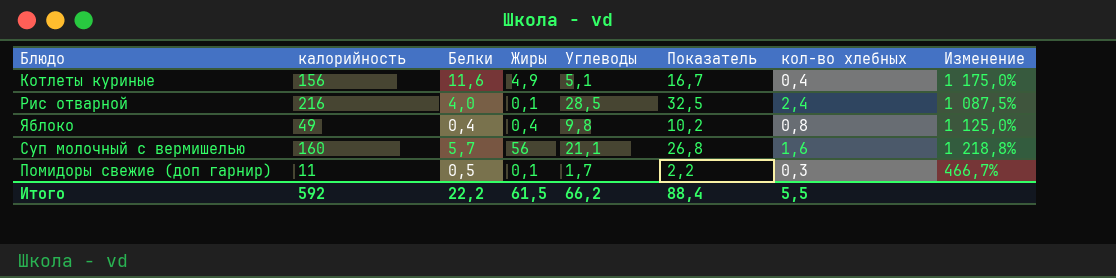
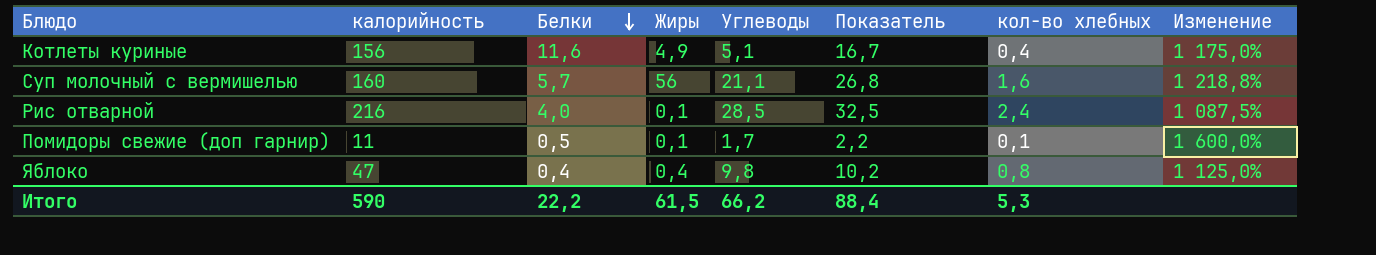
row order: none -> Белки descending
Помидоры свежие (доп гарнир) | кол-во хлебных: 0,3 -> 0,1
Помидоры свежие (доп гарнир) | Изменение: 466,7% -> 1 600,0%
Яблоко | калорийность: 49 -> 47
Итого | калорийность: 592 -> 590
Итого | кол-во хлебных: 5,5 -> 5,3

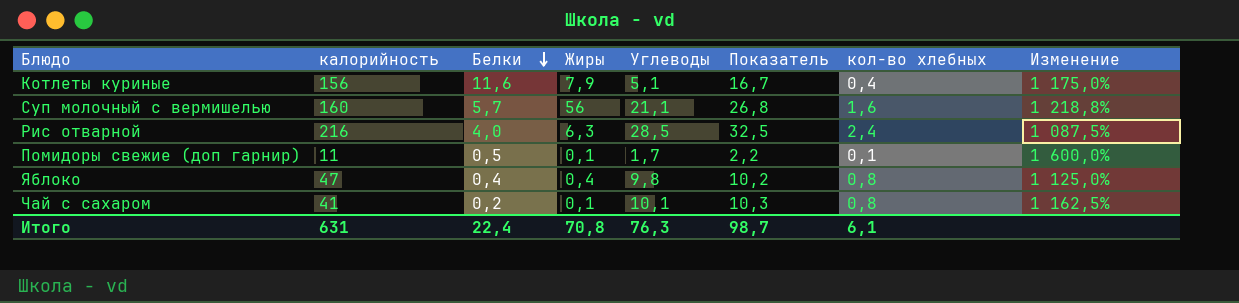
Котлеты куриные | Жиры: 4,9 -> 7,9
Рис отварной | Жиры: 0,1 -> 6,3
row Чай с сахаром: none -> 41 | 0,2 | 0,1 | 10,1 | 10,3 | 0,8 | 1 162,5%
Итого | калорийность: 590 -> 631
Итого | Белки: 22,2 -> 22,4
Итого | Жиры: 61,5 -> 70,8
Итого | Углеводы: 66,2 -> 76,3
Итого | Показатель: 88,4 -> 98,7
Итого | кол-во хлебных: 5,3 -> 6,1

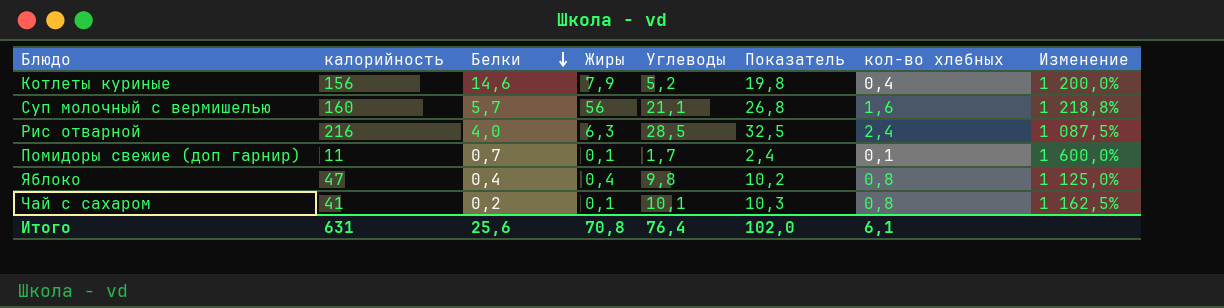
Котлеты куриные | Белки: 11,6 -> 14,6
Котлеты куриные | Углеводы: 5,1 -> 5,2
Котлеты куриные | Показатель: 16,7 -> 19,8
Котлеты куриные | Изменение: 1 175,0% -> 1 200,0%
Помидоры свежие (доп гарнир) | Белки: 0,5 -> 0,7
Помидоры свежие (доп гарнир) | Показатель: 2,2 -> 2,4
Итого | Белки: 22,4 -> 25,6
Итого | Углеводы: 76,3 -> 76,4
Итого | Показатель: 98,7 -> 102,0

